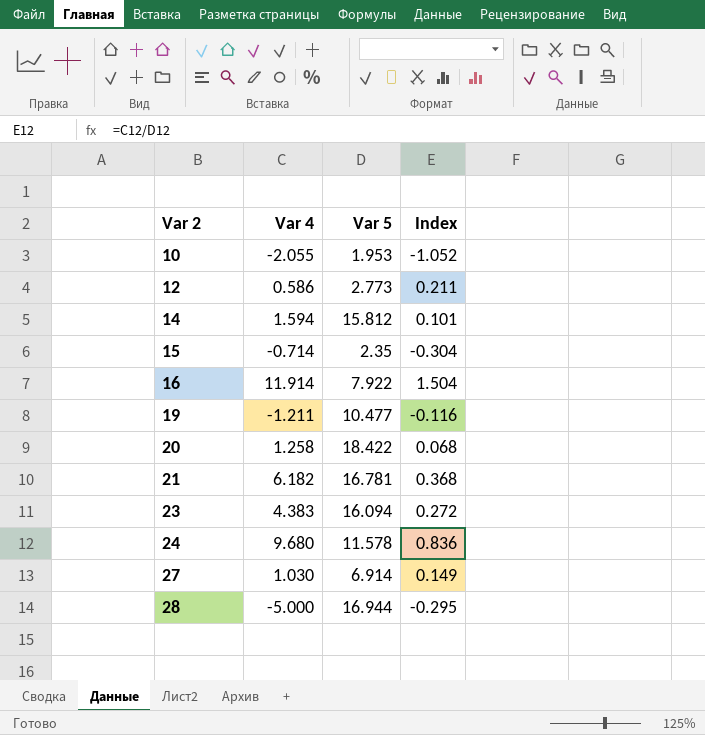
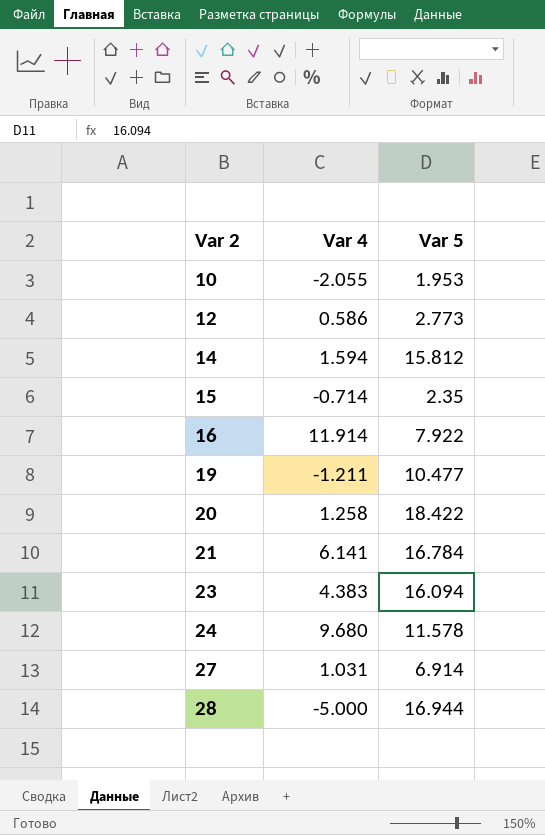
column Index | formula: [Var 4] / [Var 5] -> none
21 | Var 4: 6.182 -> 6.141
21 | Var 5: 16.781 -> 16.784
27 | Var 4: 1.030 -> 1.031

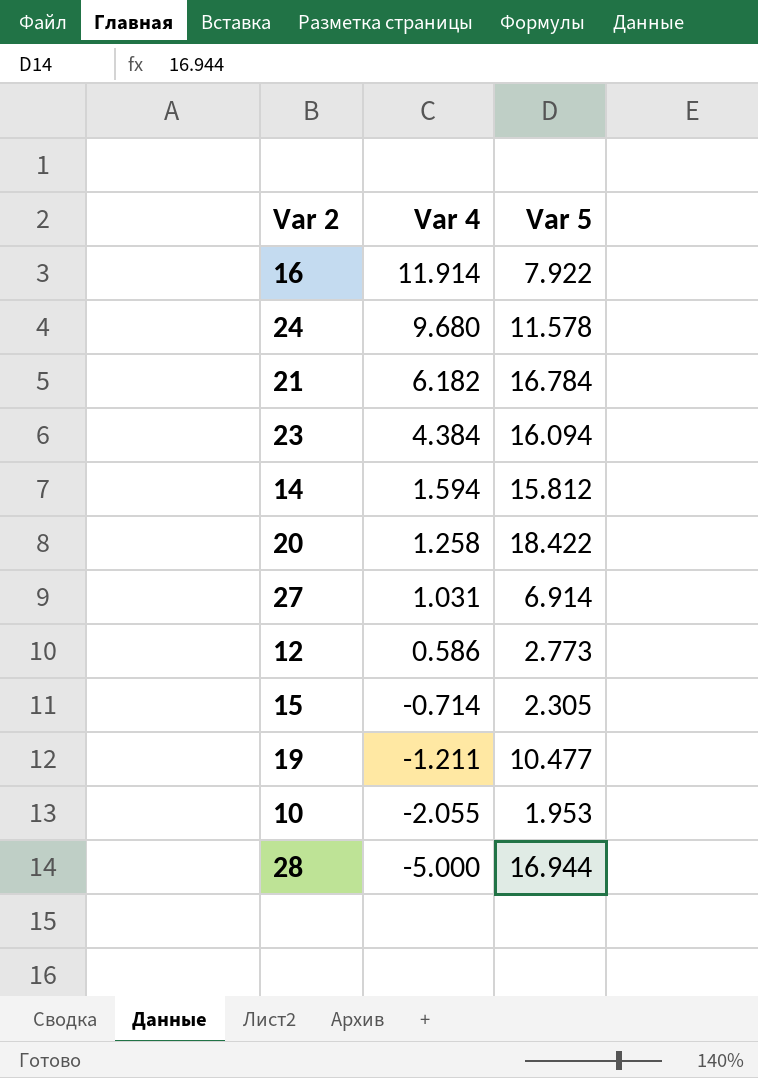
row order: Var 2 ascending -> Var 4 descending
21 | Var 4: 6.141 -> 6.182
23 | Var 4: 4.383 -> 4.384
15 | Var 5: 2.35 -> 2.305

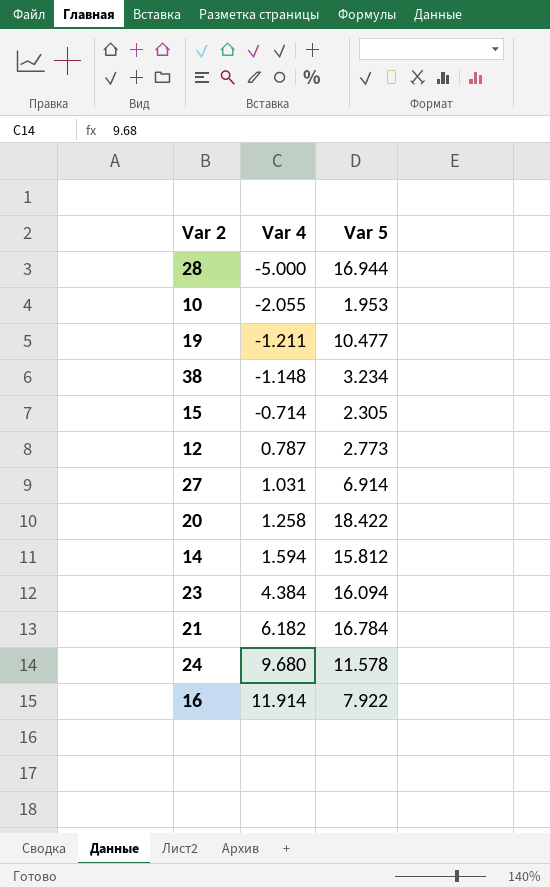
row order: Var 4 descending -> Var 4 ascending
row 38: none -> -1.148 | 3.234
12 | Var 4: 0.586 -> 0.787

